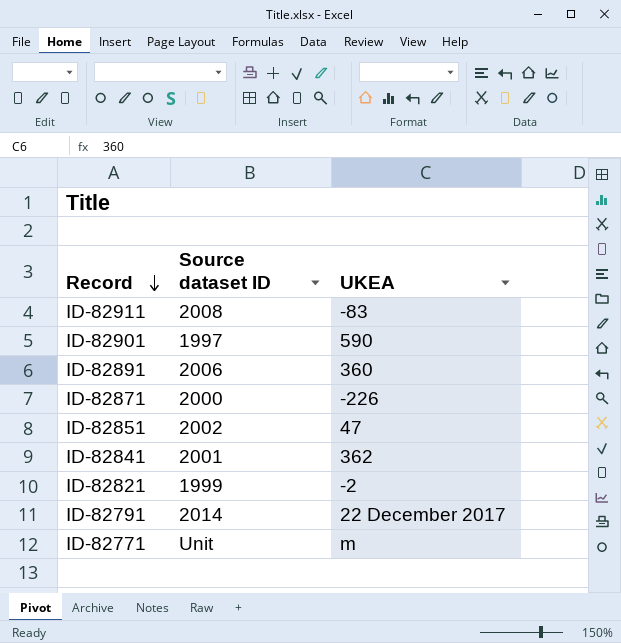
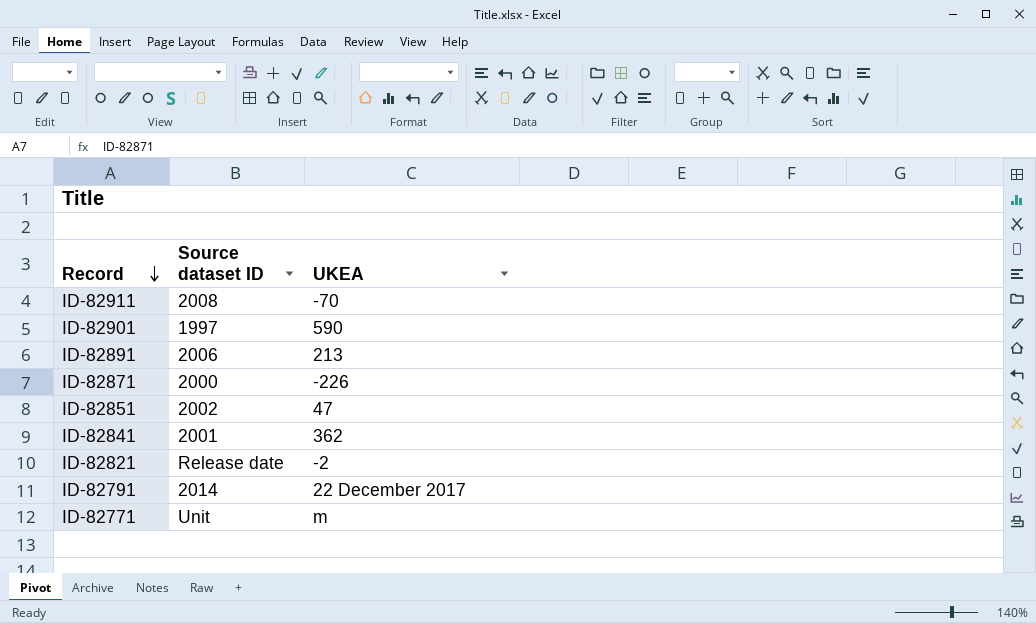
ID-82911 | UKEA: -83 -> -70
ID-82891 | UKEA: 360 -> 213
ID-82821 | Source dataset ID: 1999 -> Release date

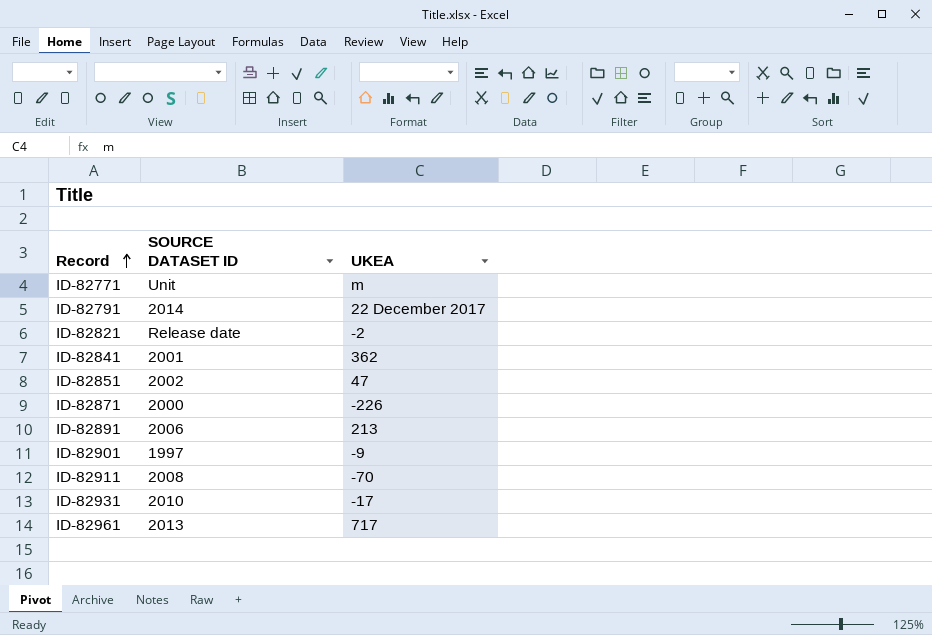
row order: Record descending -> Record ascending
column name: Source dataset ID -> SOURCE DATASET ID
ID-82901 | UKEA: 590 -> -9
row ID-82931: none -> 2010 | -17
row ID-82961: none -> 2013 | 717

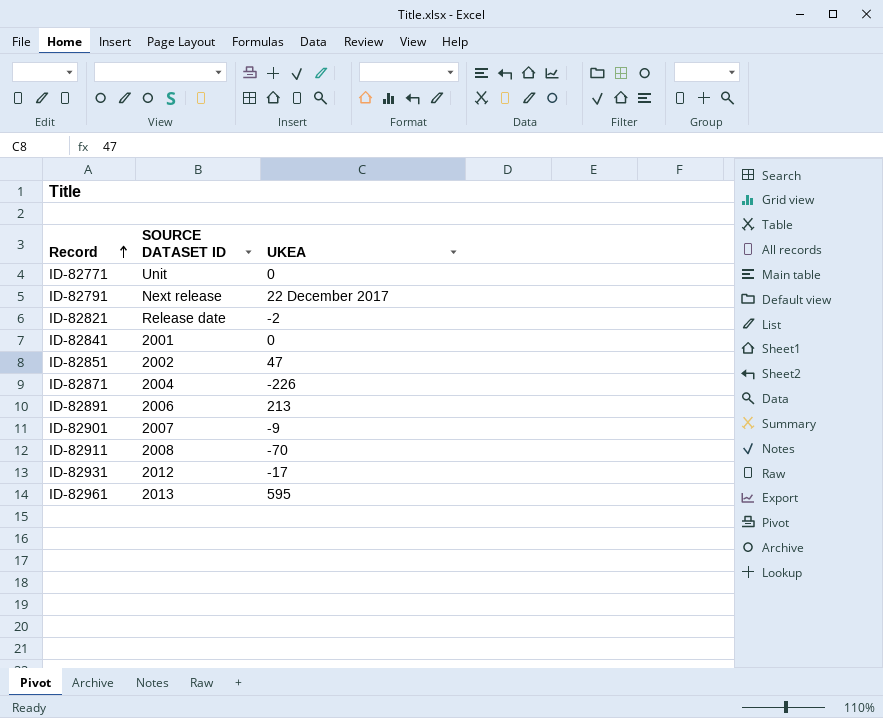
ID-82771 | UKEA: m -> 0
ID-82791 | SOURCE DATASET ID: 2014 -> Next release
ID-82841 | UKEA: 362 -> 0
ID-82871 | SOURCE DATASET ID: 2000 -> 2004
ID-82901 | SOURCE DATASET ID: 1997 -> 2007
ID-82931 | SOURCE DATASET ID: 2010 -> 2012
ID-82961 | UKEA: 717 -> 595

